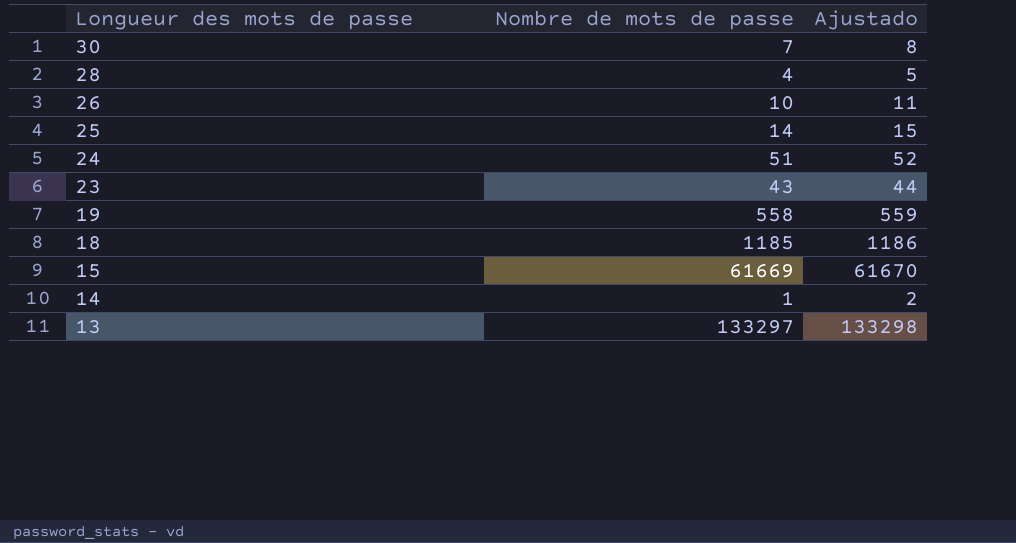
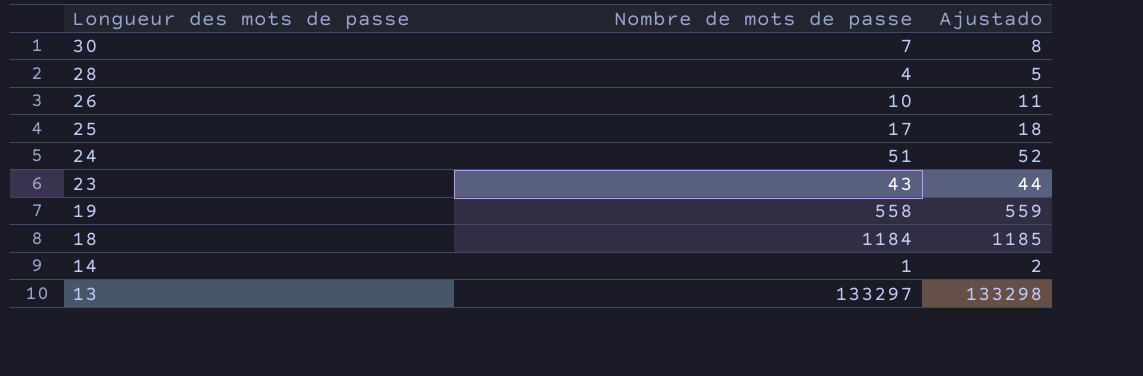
row 15: 61669 | 61670 -> none
25 | Nombre de mots de passe: 14 -> 17
25 | Ajustado: 15 -> 18
18 | Nombre de mots de passe: 1185 -> 1184
18 | Ajustado: 1186 -> 1185

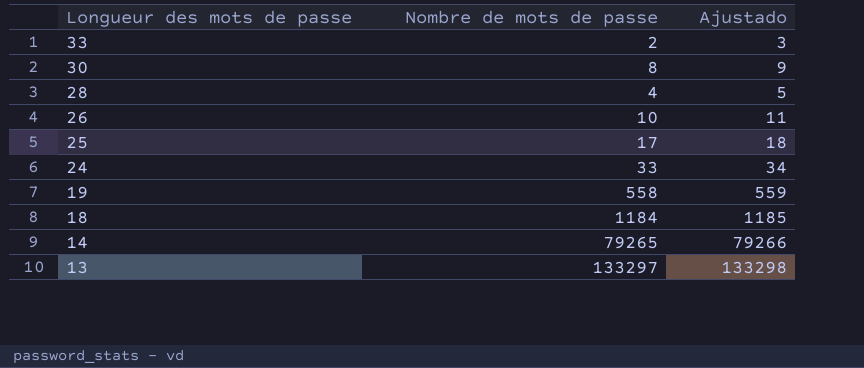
row 23: 43 | 44 -> none
row 33: none -> 2 | 3
30 | Nombre de mots de passe: 7 -> 8
30 | Ajustado: 8 -> 9
24 | Nombre de mots de passe: 51 -> 33
24 | Ajustado: 52 -> 34
14 | Nombre de mots de passe: 1 -> 79265
14 | Ajustado: 2 -> 79266

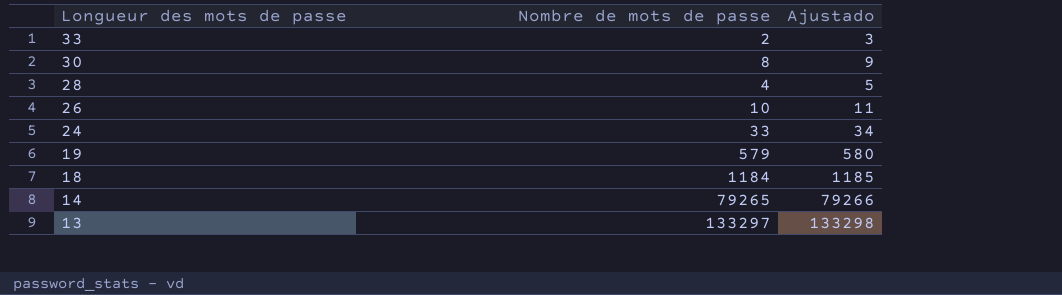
row 25: 17 | 18 -> none
19 | Nombre de mots de passe: 558 -> 579
19 | Ajustado: 559 -> 580

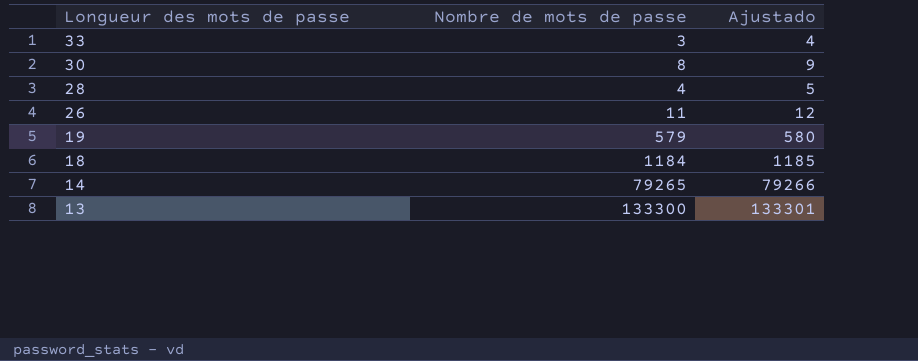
row 24: 33 | 34 -> none
33 | Nombre de mots de passe: 2 -> 3
33 | Ajustado: 3 -> 4
26 | Nombre de mots de passe: 10 -> 11
26 | Ajustado: 11 -> 12
13 | Nombre de mots de passe: 133297 -> 133300
13 | Ajustado: 133298 -> 133301

